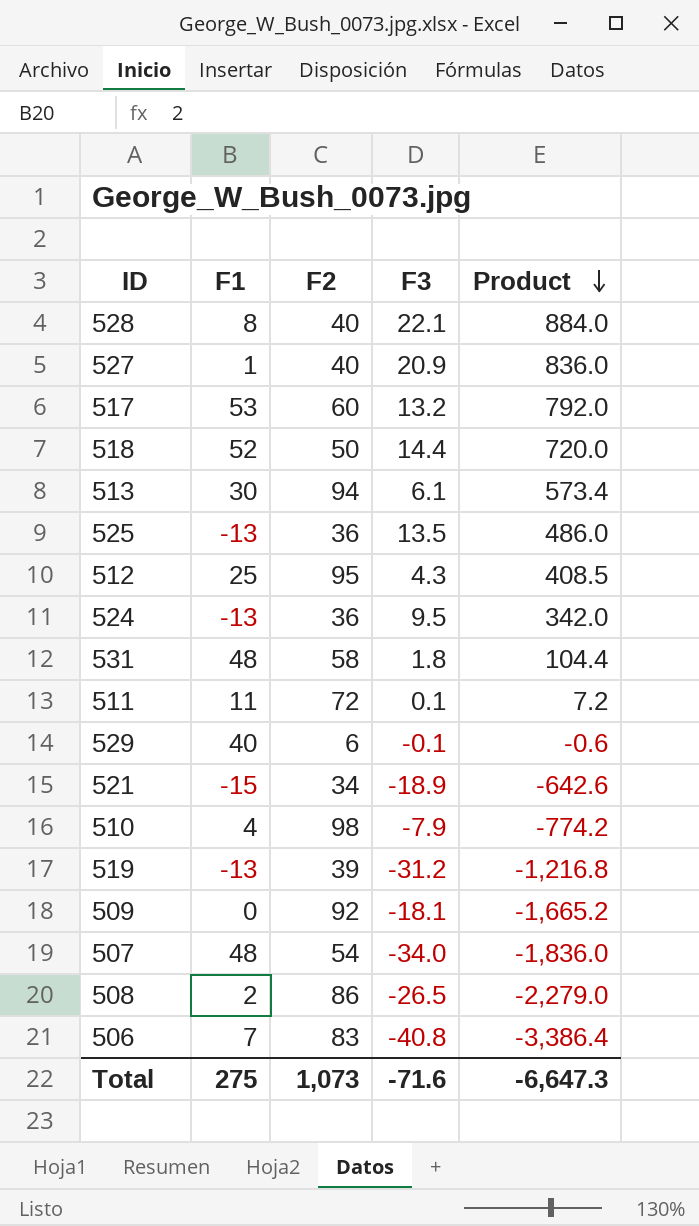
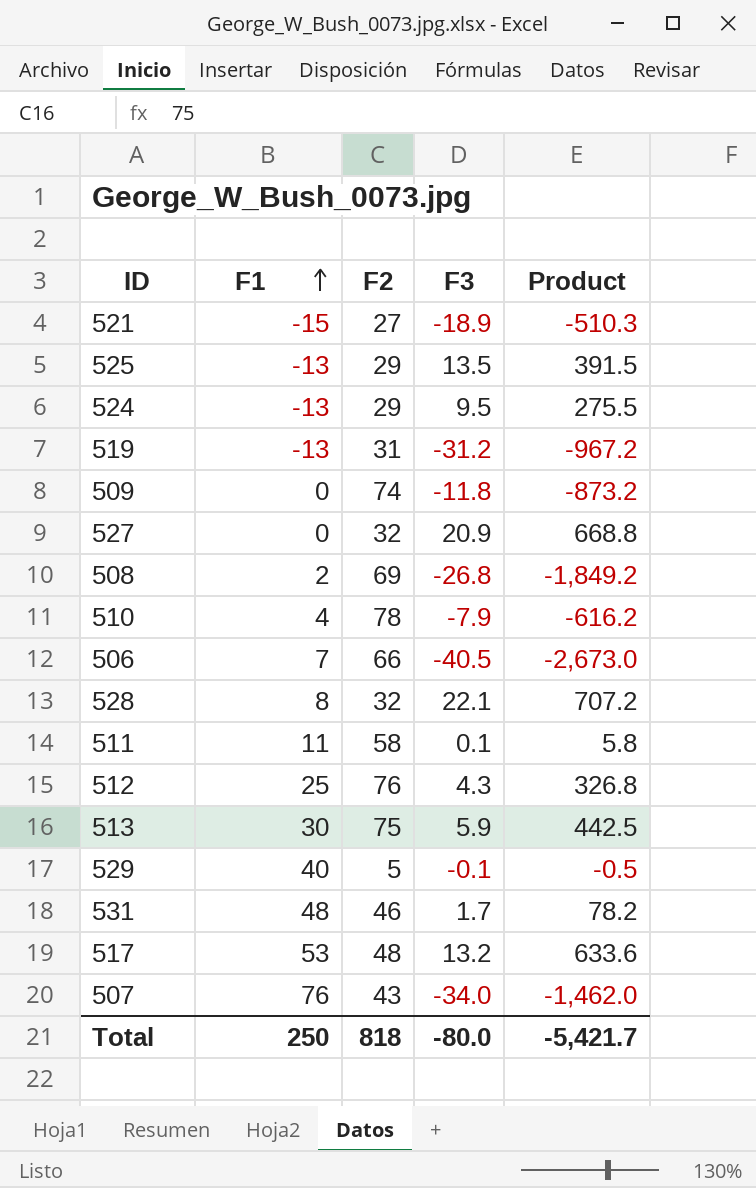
row order: Product descending -> F1 ascending
row 518: 52 | 50 | 14.4 | 720.0 -> none
521 | F2: 34 -> 27
521 | Product: -642.6 -> -510.3
525 | F2: 36 -> 29
525 | Product: 486.0 -> 391.5
524 | F2: 36 -> 29
524 | Product: 342.0 -> 275.5
519 | F2: 39 -> 31
519 | Product: -1,216.8 -> -967.2
509 | F2: 92 -> 74
509 | F3: -18.1 -> -11.8
509 | Product: -1,665.2 -> -873.2
527 | F1: 1 -> 0
527 | F2: 40 -> 32
527 | Product: 836.0 -> 668.8
508 | F2: 86 -> 69
508 | F3: -26.5 -> -26.8
508 | Product: -2,279.0 -> -1,849.2
510 | F2: 98 -> 78
510 | Product: -774.2 -> -616.2
506 | F2: 83 -> 66
506 | F3: -40.8 -> -40.5
506 | Product: -3,386.4 -> -2,673.0
528 | F2: 40 -> 32
528 | Product: 884.0 -> 707.2
511 | F2: 72 -> 58
511 | Product: 7.2 -> 5.8
512 | F2: 95 -> 76
512 | Product: 408.5 -> 326.8
513 | F2: 94 -> 75
513 | F3: 6.1 -> 5.9
513 | Product: 573.4 -> 442.5
529 | F2: 6 -> 5
529 | Product: -0.6 -> -0.5
531 | F2: 58 -> 46
531 | F3: 1.8 -> 1.7
531 | Product: 104.4 -> 78.2
517 | F2: 60 -> 48
517 | Product: 792.0 -> 633.6
507 | F1: 48 -> 76
507 | F2: 54 -> 43
507 | Product: -1,836.0 -> -1,462.0
Total | F1: 275 -> 250
Total | F2: 1,073 -> 818
Total | F3: -71.6 -> -80.0
Total | Product: -6,647.3 -> -5,421.7

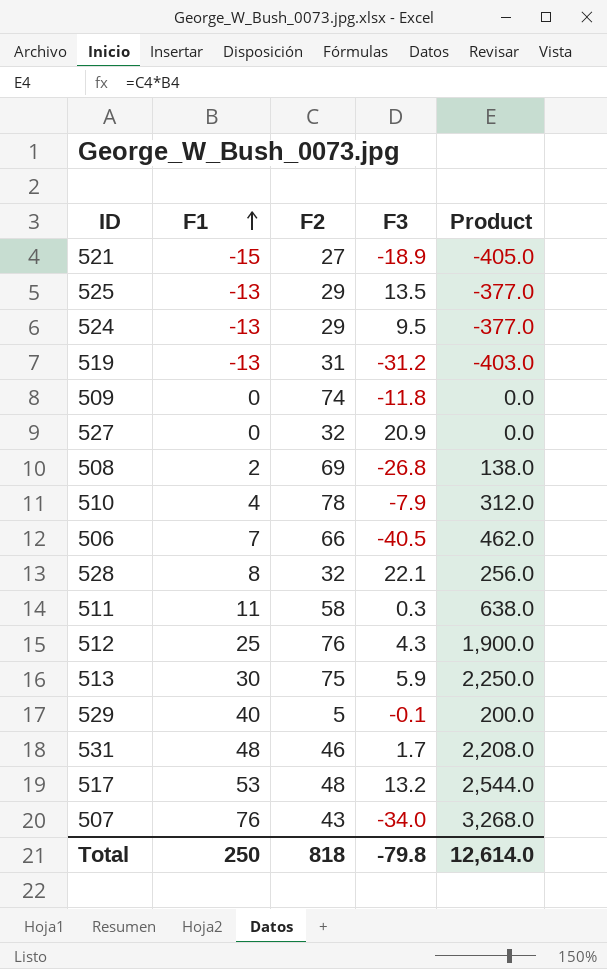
column Product | formula: [F2] * [F3] -> [F1] * [F2]
511 | F3: 0.1 -> 0.3
Total | F3: -80.0 -> -79.8
Total | Product: -5,421.7 -> 12,614.0

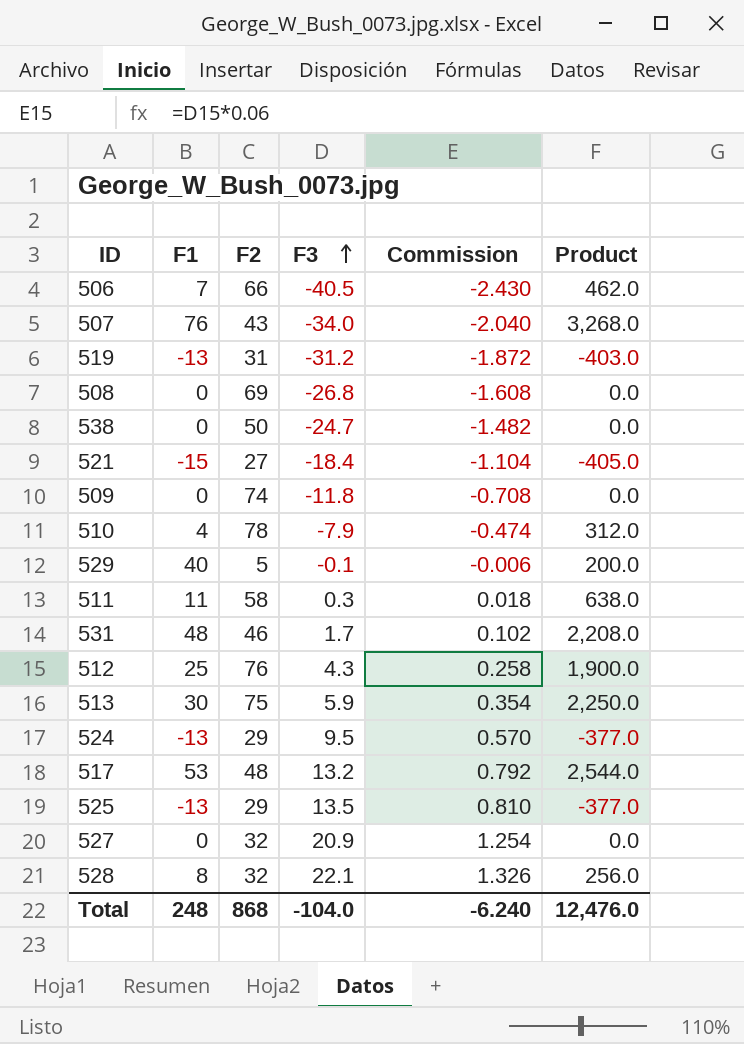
row order: F1 ascending -> F3 ascending
column Commission | formula: none -> [F3] * 0.06
508 | F1: 2 -> 0
508 | Product: 138.0 -> 0.0
row 538: none -> 0 | 50 | -24.7 | -1.482 | 0.0
521 | F3: -18.9 -> -18.4
Total | F1: 250 -> 248
Total | F2: 818 -> 868
Total | F3: -79.8 -> -104.0
Total | Product: 12,614.0 -> 12,476.0

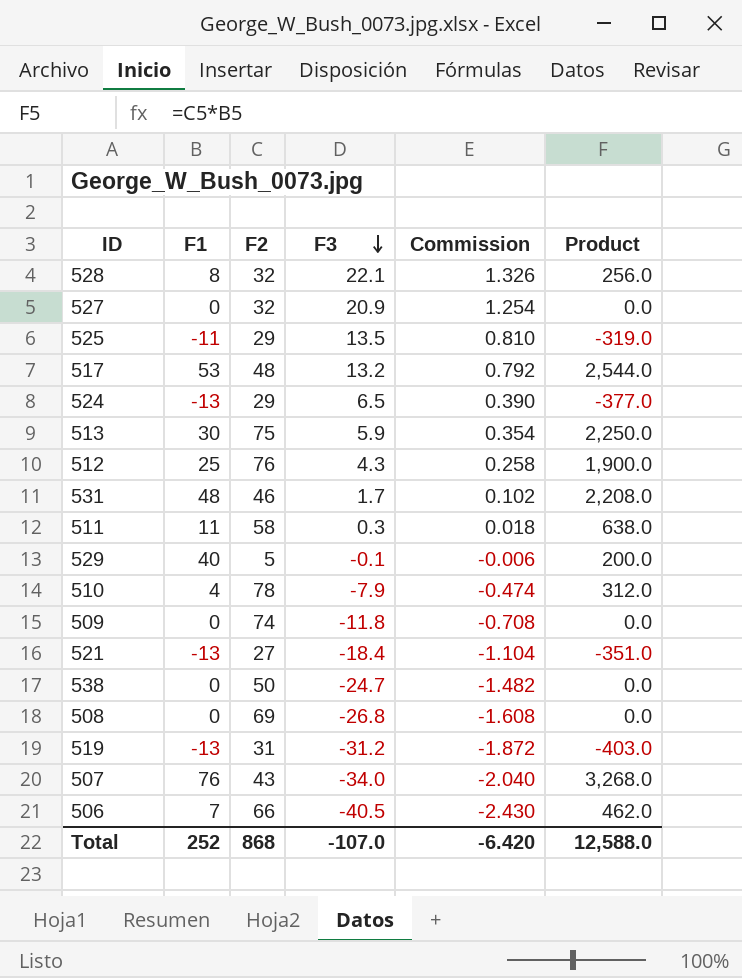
row order: F3 ascending -> F3 descending
525 | F1: -13 -> -11
525 | Product: -377.0 -> -319.0
524 | F3: 9.5 -> 6.5
524 | Commission: 0.570 -> 0.390
521 | F1: -15 -> -13
521 | Product: -405.0 -> -351.0
Total | F1: 248 -> 252
Total | F3: -104.0 -> -107.0
Total | Commission: -6.240 -> -6.420
Total | Product: 12,476.0 -> 12,588.0

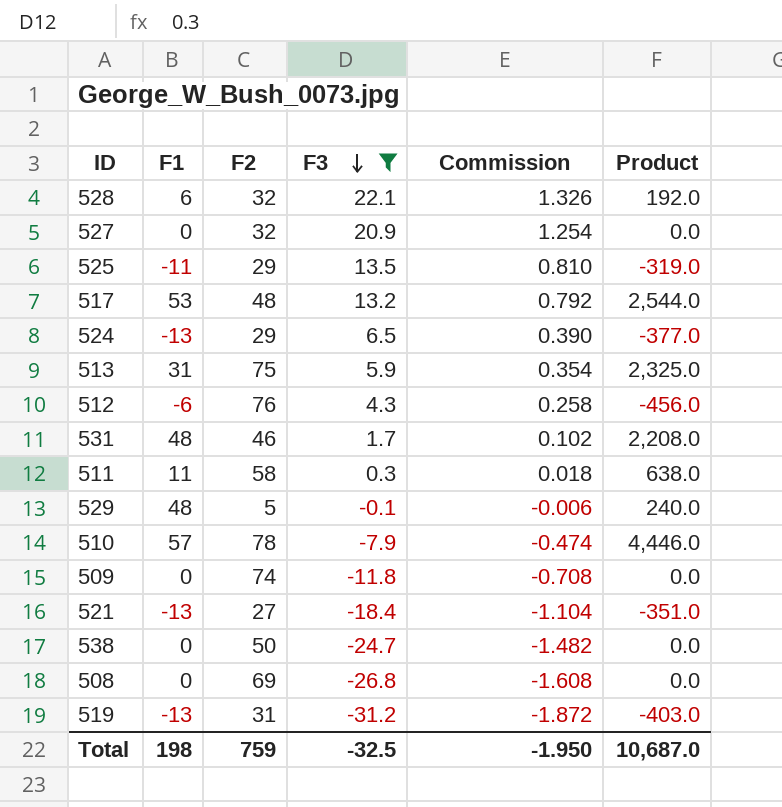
filter: none -> F3 >= -31.2
528 | F1: 8 -> 6
528 | Product: 256.0 -> 192.0
513 | F1: 30 -> 31
513 | Product: 2,250.0 -> 2,325.0
512 | F1: 25 -> -6
512 | Product: 1,900.0 -> -456.0
529 | F1: 40 -> 48
529 | Product: 200.0 -> 240.0
510 | F1: 4 -> 57
510 | Product: 312.0 -> 4,446.0
Total | F1: 252 -> 198
Total | F2: 868 -> 759
Total | F3: -107.0 -> -32.5
Total | Commission: -6.420 -> -1.950
Total | Product: 12,588.0 -> 10,687.0

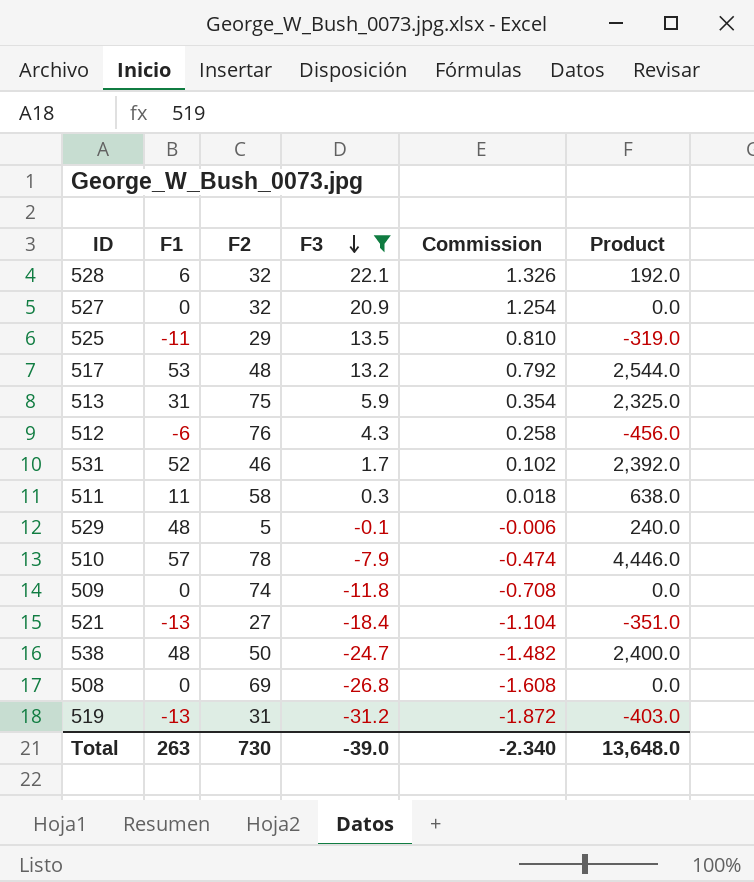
row 524: -13 | 29 | 6.5 | 0.390 | -377.0 -> none
531 | F1: 48 -> 52
531 | Product: 2,208.0 -> 2,392.0
538 | F1: 0 -> 48
538 | Product: 0.0 -> 2,400.0
Total | F1: 198 -> 263
Total | F2: 759 -> 730
Total | F3: -32.5 -> -39.0
Total | Commission: -1.950 -> -2.340
Total | Product: 10,687.0 -> 13,648.0

